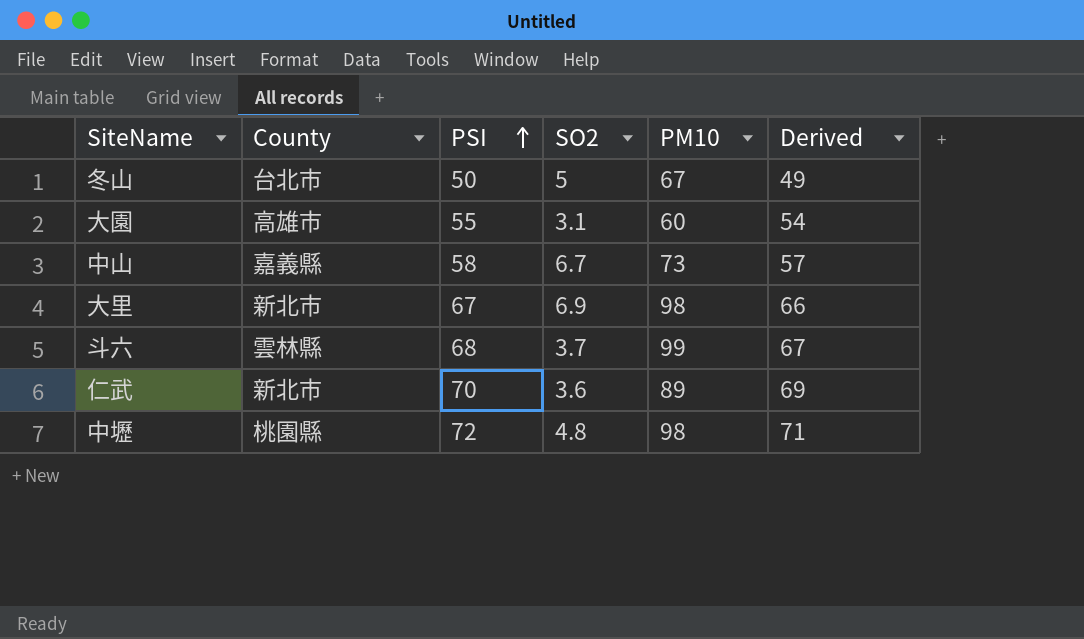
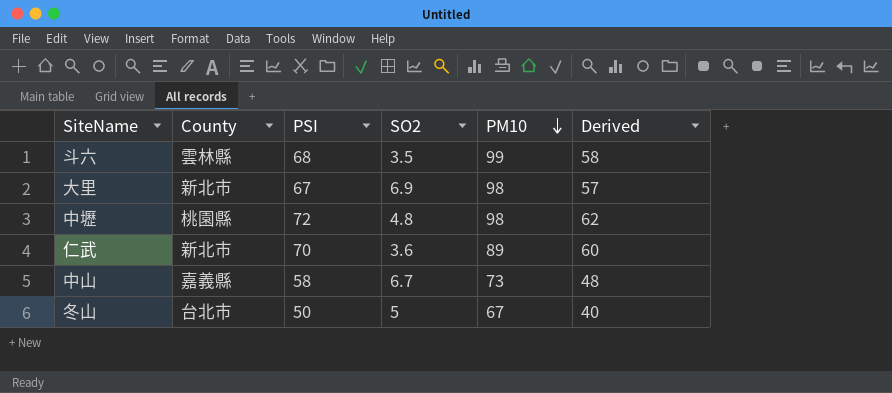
row order: PSI ascending -> PM10 descending
column Derived | formula: [PSI] - 1 -> [PSI] - 10
row 大園: 高雄市 | 55 | 3.1 | 60 | 54 -> none
斗六 | SO2: 3.7 -> 3.5

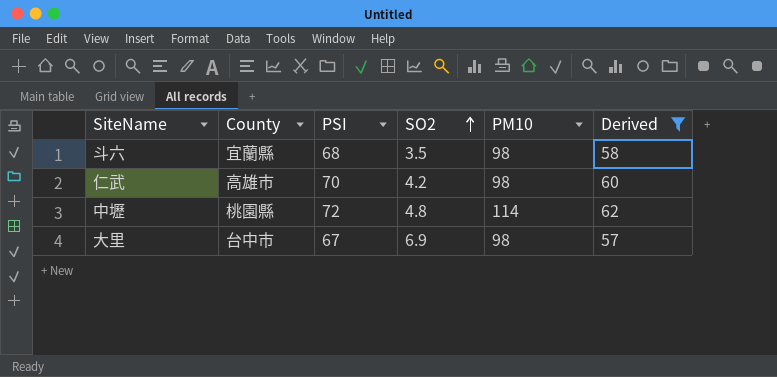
filter: none -> Derived >= 57
row order: PM10 descending -> SO2 ascending
斗六 | County: 雲林縣 -> 宜蘭縣
斗六 | PM10: 99 -> 98
仁武 | County: 新北市 -> 高雄市
仁武 | SO2: 3.6 -> 4.2
仁武 | PM10: 89 -> 98
中壢 | PM10: 98 -> 114
大里 | County: 新北市 -> 台中市

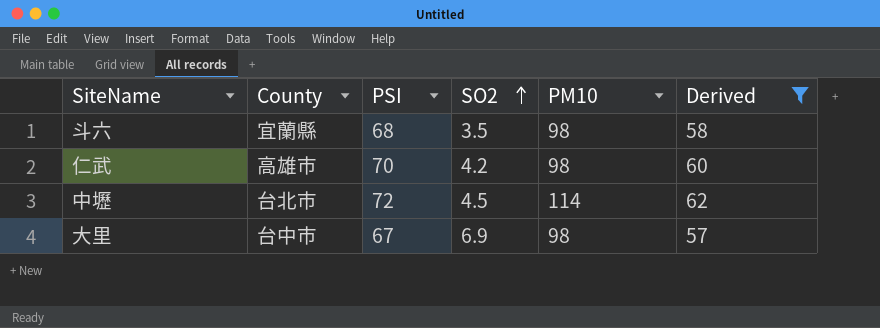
中壢 | County: 桃園縣 -> 台北市
中壢 | SO2: 4.8 -> 4.5

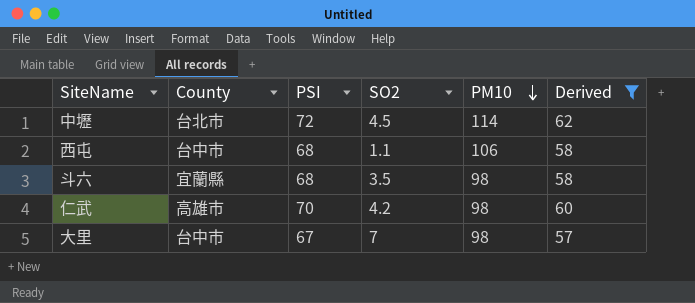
row order: SO2 ascending -> PM10 descending
row 西屯: none -> 台中市 | 68 | 1.1 | 106 | 58
大里 | SO2: 6.9 -> 7

